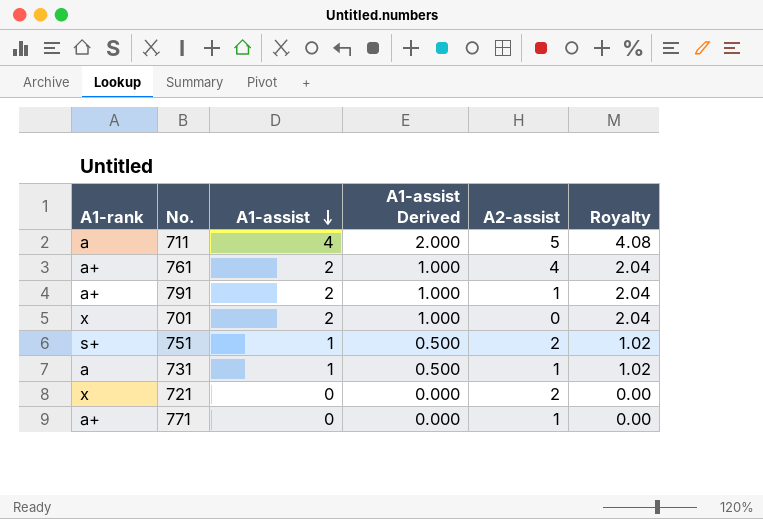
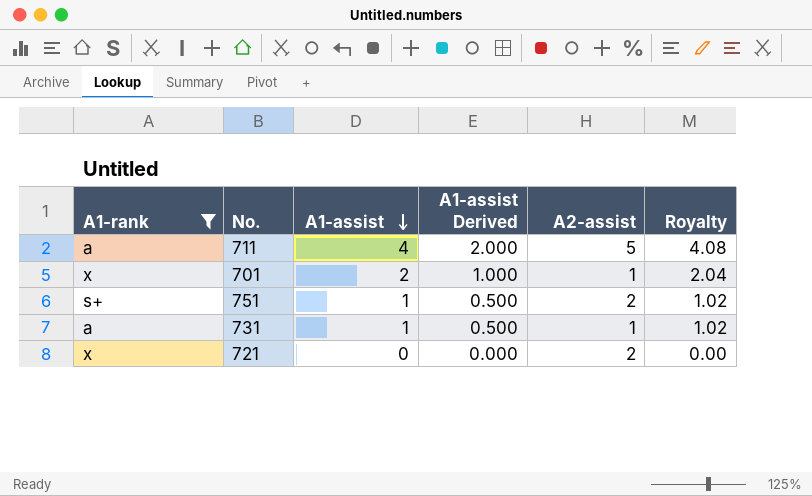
filter: none -> A1-rank != a+
701 | A2-assist: 0 -> 1

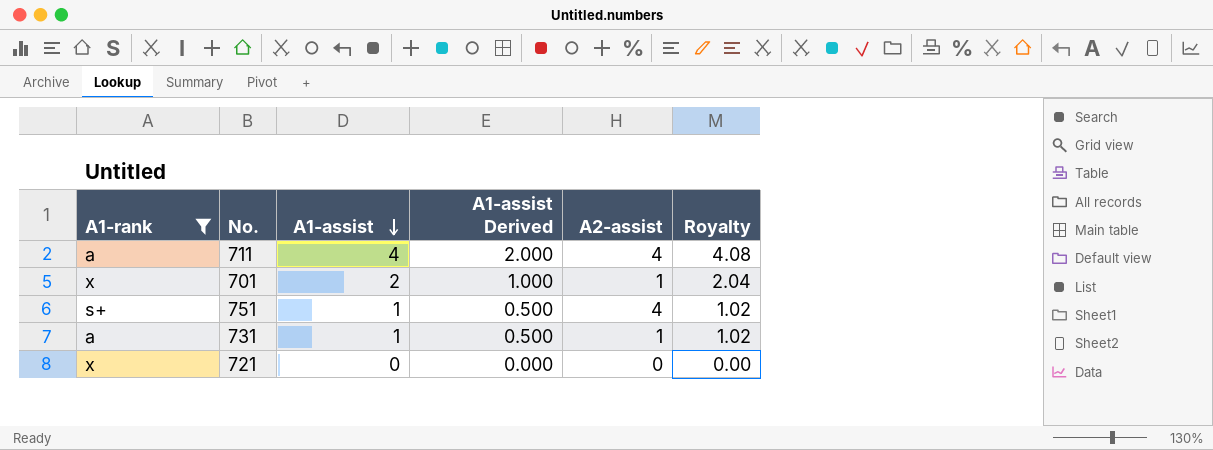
711 | A2-assist: 5 -> 4
751 | A2-assist: 2 -> 4
721 | A2-assist: 2 -> 0

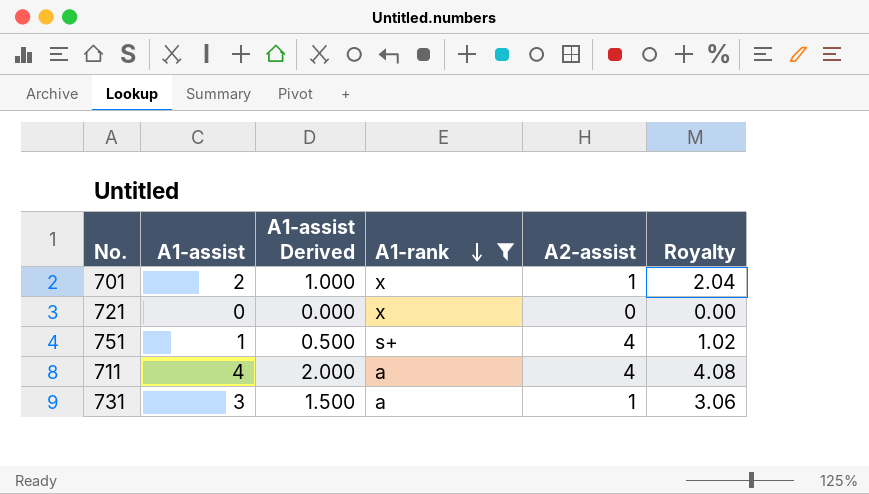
row order: A1-assist descending -> A1-rank descending
column A1-rank | position: 1 -> 4
731 | A1-assist: 1 -> 3
731 | A1-assist Derived: 0.500 -> 1.500
731 | Royalty: 1.02 -> 3.06

